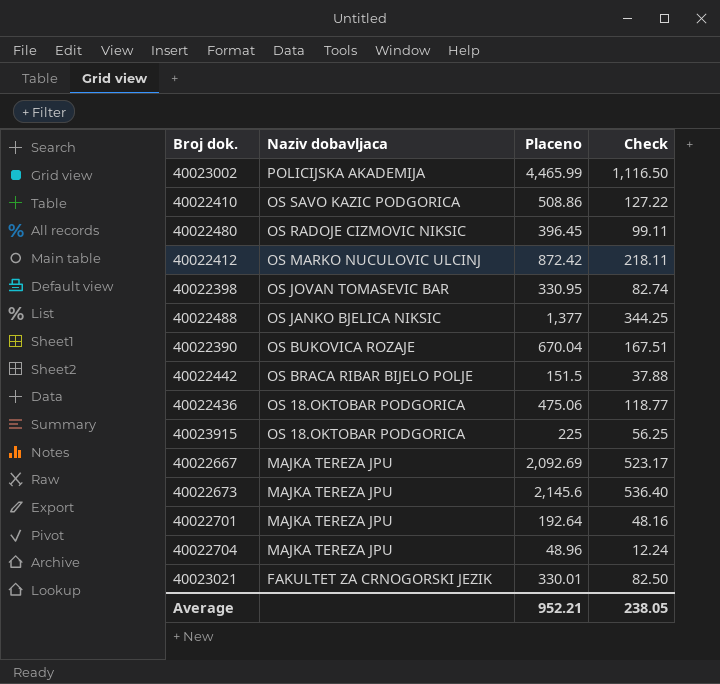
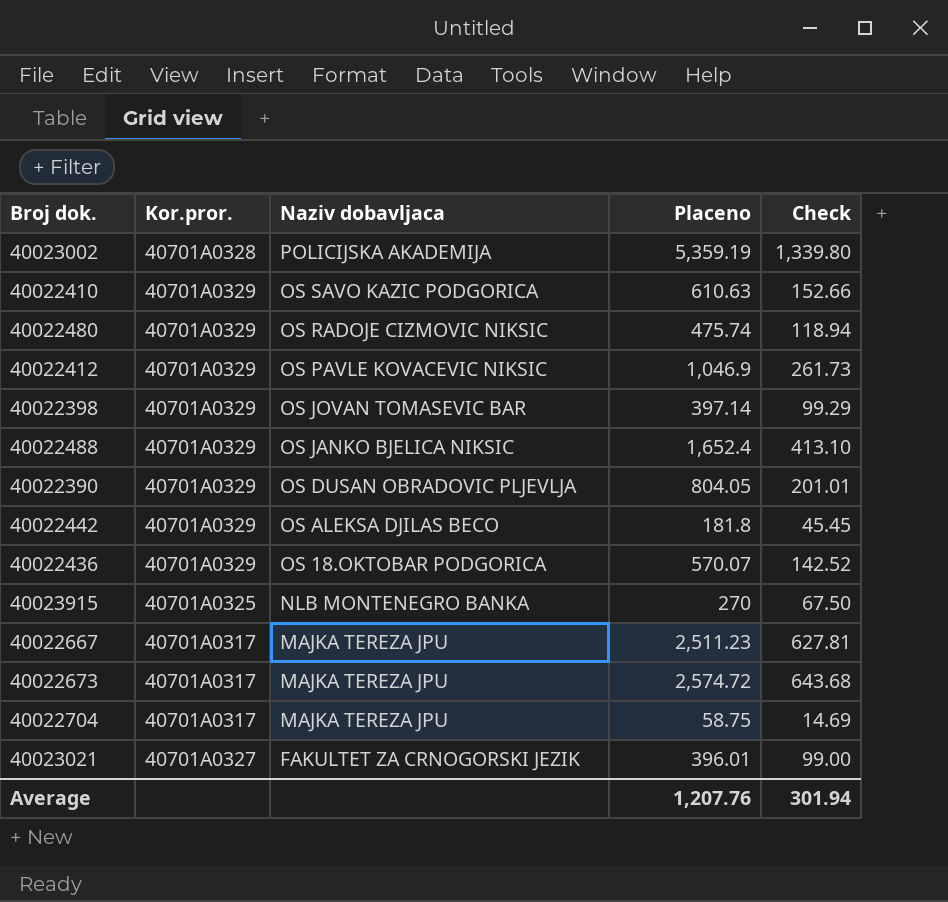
column Kor.pror. | position: none -> 2
row 40022701: MAJKA TEREZA JPU | 192.64 | 48.16 -> none
40023002 | Placeno: 4,465.99 -> 5,359.19
40023002 | Check: 1,116.50 -> 1,339.80
40022410 | Placeno: 508.86 -> 610.63
40022410 | Check: 127.22 -> 152.66
40022480 | Placeno: 396.45 -> 475.74
40022480 | Check: 99.11 -> 118.94
40022412 | Naziv dobavljaca: OS MARKO NUCULOVIC ULCINJ -> OS PAVLE KOVACEVIC NIKSIC
40022412 | Placeno: 872.42 -> 1,046.9
40022412 | Check: 218.11 -> 261.73
40022398 | Placeno: 330.95 -> 397.14
40022398 | Check: 82.74 -> 99.29
40022488 | Placeno: 1,377 -> 1,652.4
40022488 | Check: 344.25 -> 413.10
40022390 | Naziv dobavljaca: OS BUKOVICA ROZAJE -> OS DUSAN OBRADOVIC PLJEVLJA
40022390 | Placeno: 670.04 -> 804.05
40022390 | Check: 167.51 -> 201.01
40022442 | Naziv dobavljaca: OS BRACA RIBAR BIJELO POLJE -> OS ALEKSA DJILAS BECO
40022442 | Placeno: 151.5 -> 181.8
40022442 | Check: 37.88 -> 45.45
40022436 | Placeno: 475.06 -> 570.07
40022436 | Check: 118.77 -> 142.52
40023915 | Naziv dobavljaca: OS 18.OKTOBAR PODGORICA -> NLB MONTENEGRO BANKA
40023915 | Placeno: 225 -> 270
40023915 | Check: 56.25 -> 67.50
40022667 | Placeno: 2,092.69 -> 2,511.23
40022667 | Check: 523.17 -> 627.81
40022673 | Placeno: 2,145.6 -> 2,574.72
40022673 | Check: 536.40 -> 643.68
40022704 | Placeno: 48.96 -> 58.75
40022704 | Check: 12.24 -> 14.69
40023021 | Placeno: 330.01 -> 396.01
40023021 | Check: 82.50 -> 99.00
Average | Placeno: 952.21 -> 1,207.76
Average | Check: 238.05 -> 301.94

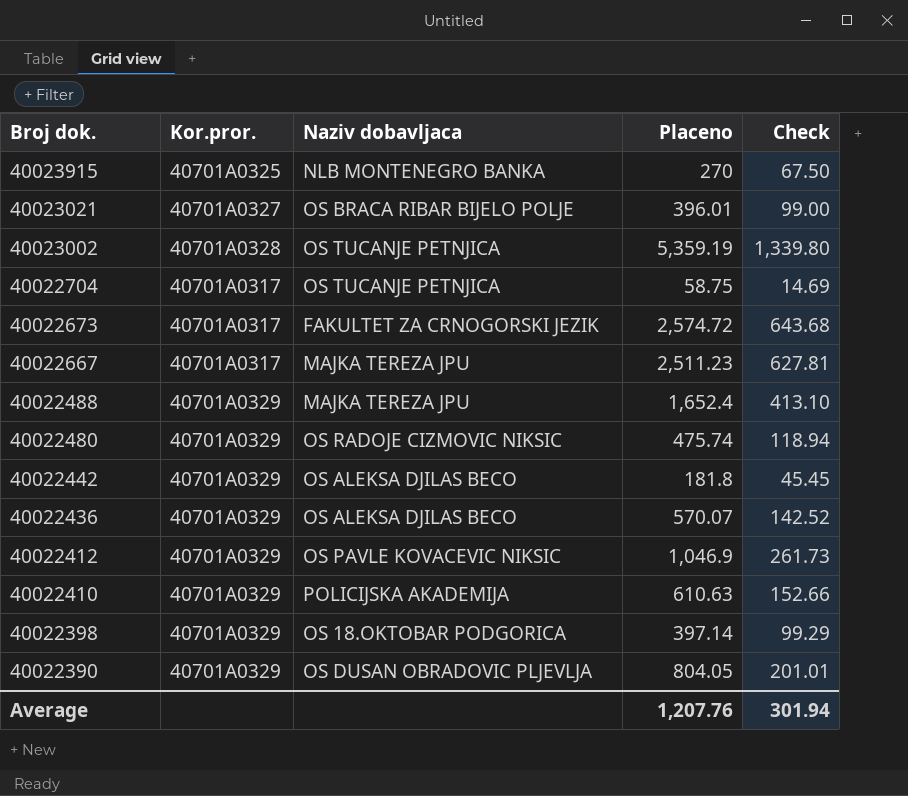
row order: Naziv dobavljaca descending -> Broj dok. descending
40023021 | Naziv dobavljaca: FAKULTET ZA CRNOGORSKI JEZIK -> OS BRACA RIBAR BIJELO POLJE
40023002 | Naziv dobavljaca: POLICIJSKA AKADEMIJA -> OS TUCANJE PETNJICA
40022704 | Naziv dobavljaca: MAJKA TEREZA JPU -> OS TUCANJE PETNJICA
40022673 | Naziv dobavljaca: MAJKA TEREZA JPU -> FAKULTET ZA CRNOGORSKI JEZIK
40022488 | Naziv dobavljaca: OS JANKO BJELICA NIKSIC -> MAJKA TEREZA JPU
40022436 | Naziv dobavljaca: OS 18.OKTOBAR PODGORICA -> OS ALEKSA DJILAS BECO
40022410 | Naziv dobavljaca: OS SAVO KAZIC PODGORICA -> POLICIJSKA AKADEMIJA
40022398 | Naziv dobavljaca: OS JOVAN TOMASEVIC BAR -> OS 18.OKTOBAR PODGORICA

